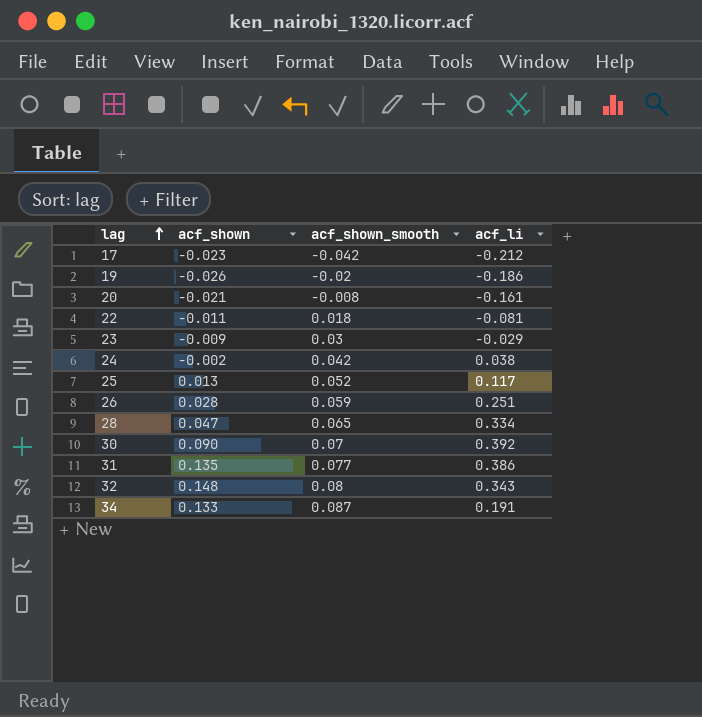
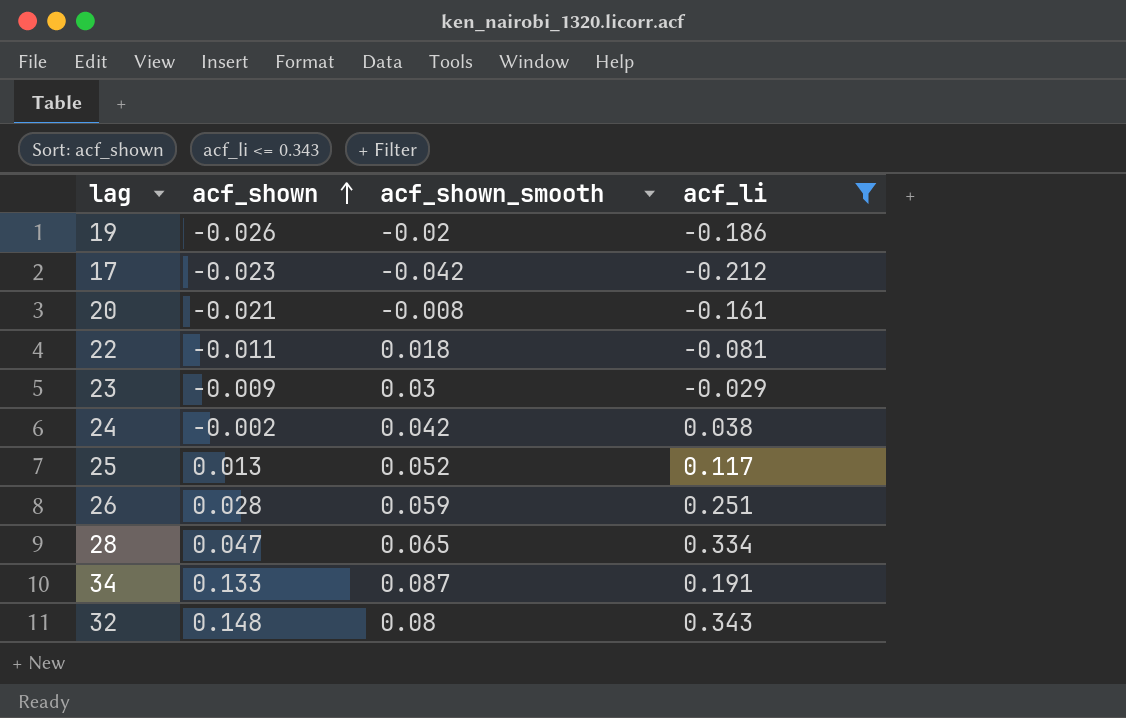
filter: none -> acf_li <= 0.343
row order: lag ascending -> acf_shown ascending

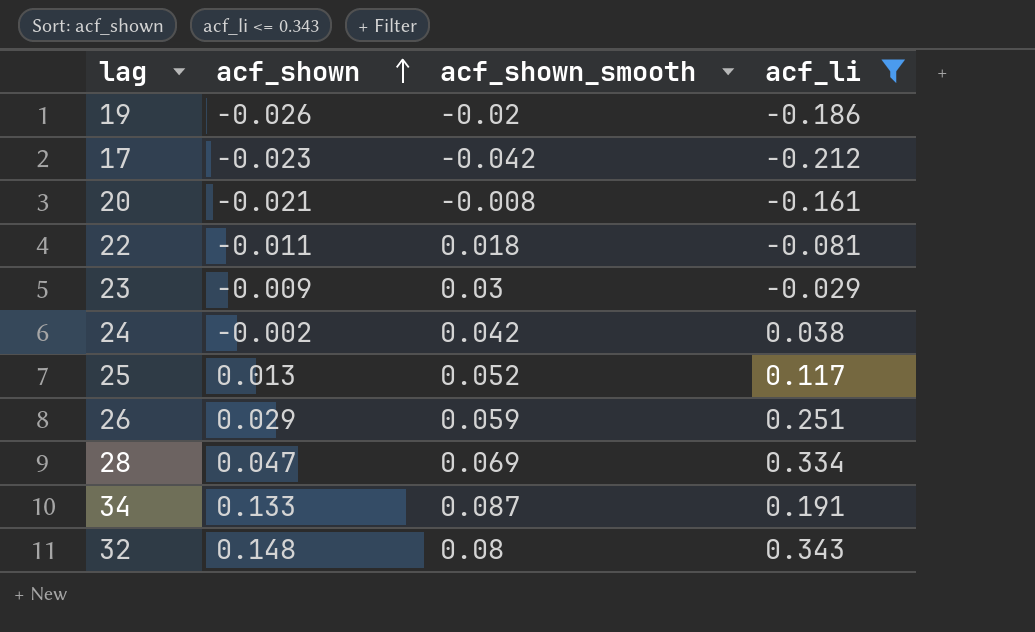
26 | acf_shown: 0.028 -> 0.029
28 | acf_shown_smooth: 0.065 -> 0.069

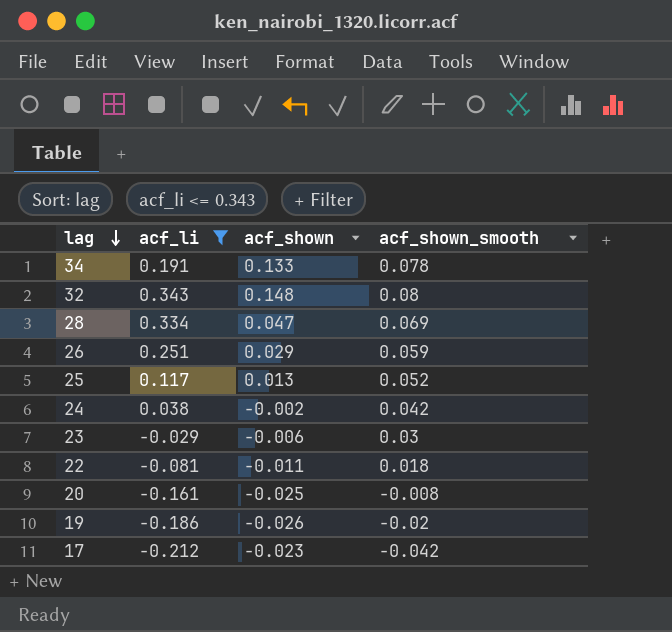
row order: acf_shown ascending -> lag descending
column acf_li | position: 4 -> 2
34 | acf_shown_smooth: 0.087 -> 0.078
23 | acf_shown: -0.009 -> -0.006
20 | acf_shown: -0.021 -> -0.025

